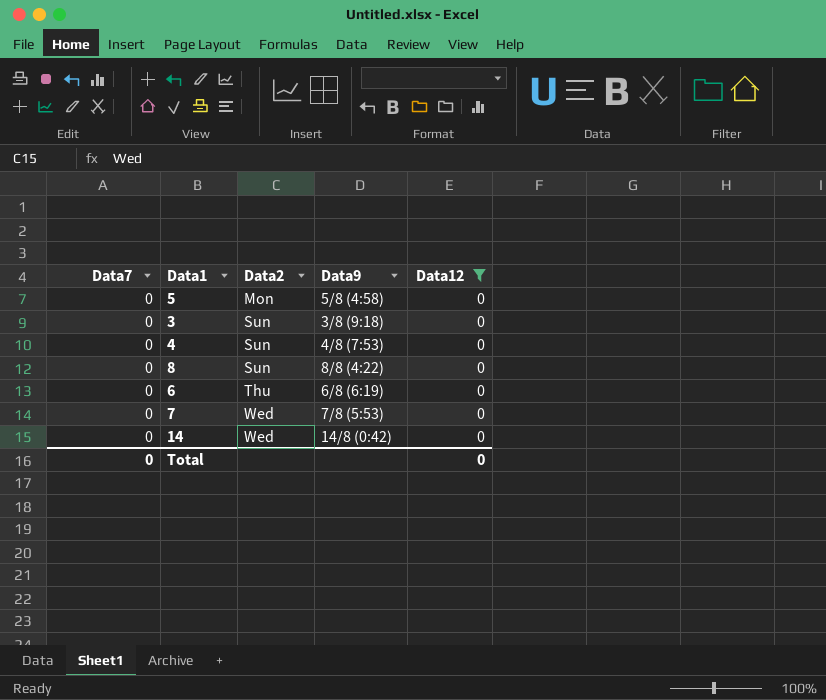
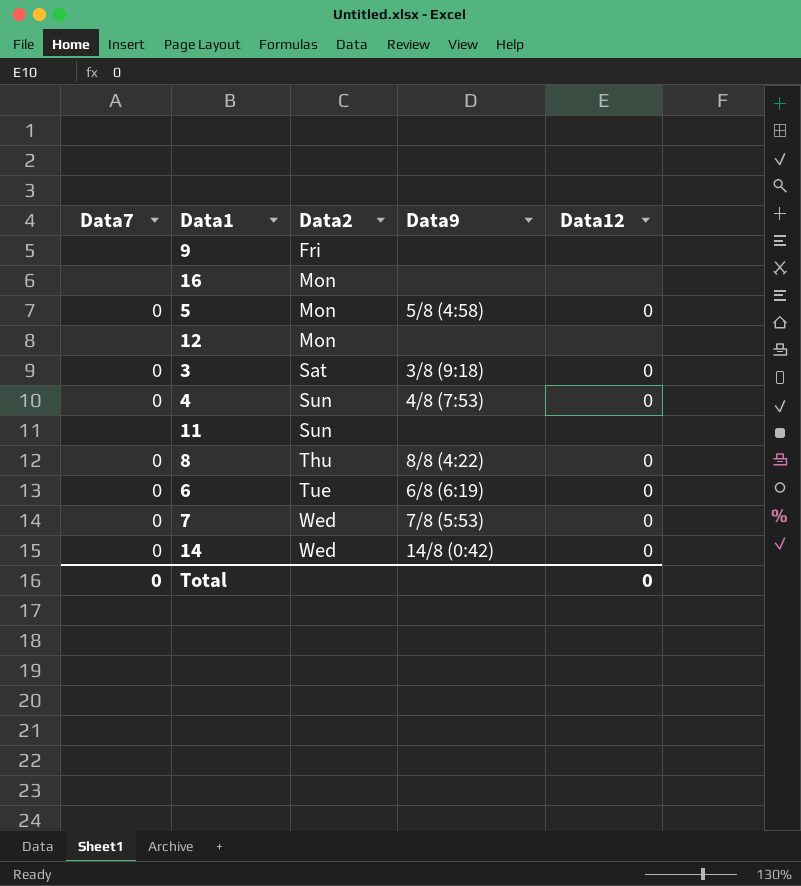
filter: Data12 = 0 -> none
3 | Data2: Sun -> Sat
8 | Data2: Sun -> Thu
6 | Data2: Thu -> Tue

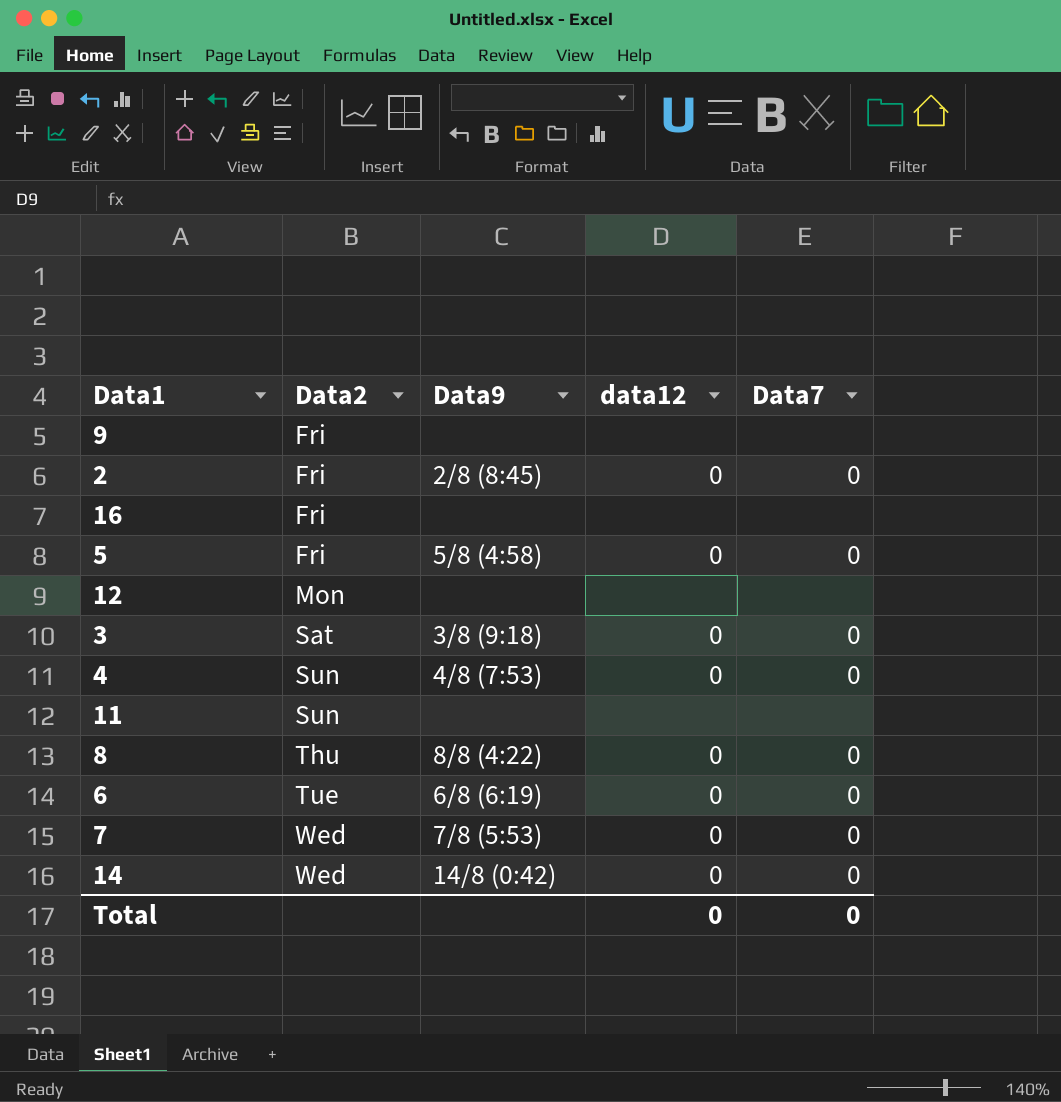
column name: Data12 -> data12
column Data7 | position: 1 -> 5
row 2: none -> Fri | 2/8 (8:45) | 0 | 0
16 | Data2: Mon -> Fri
5 | Data2: Mon -> Fri

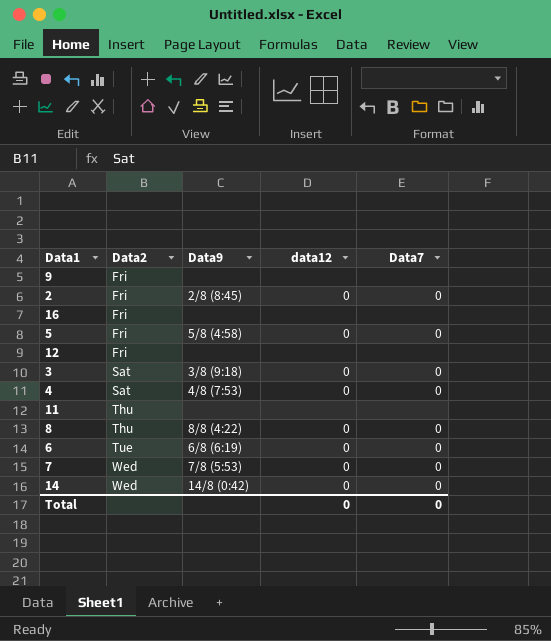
12 | Data2: Mon -> Fri
4 | Data2: Sun -> Sat
11 | Data2: Sun -> Thu

